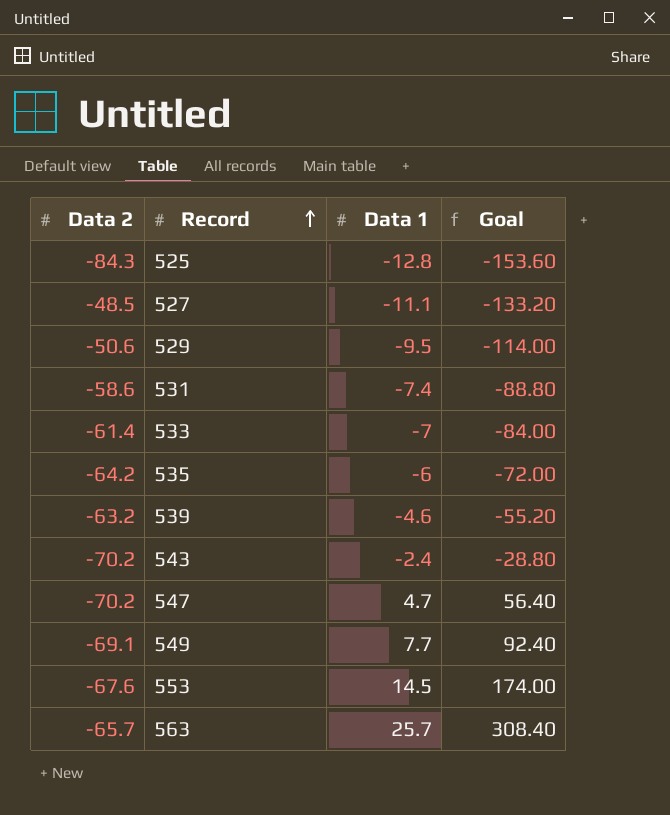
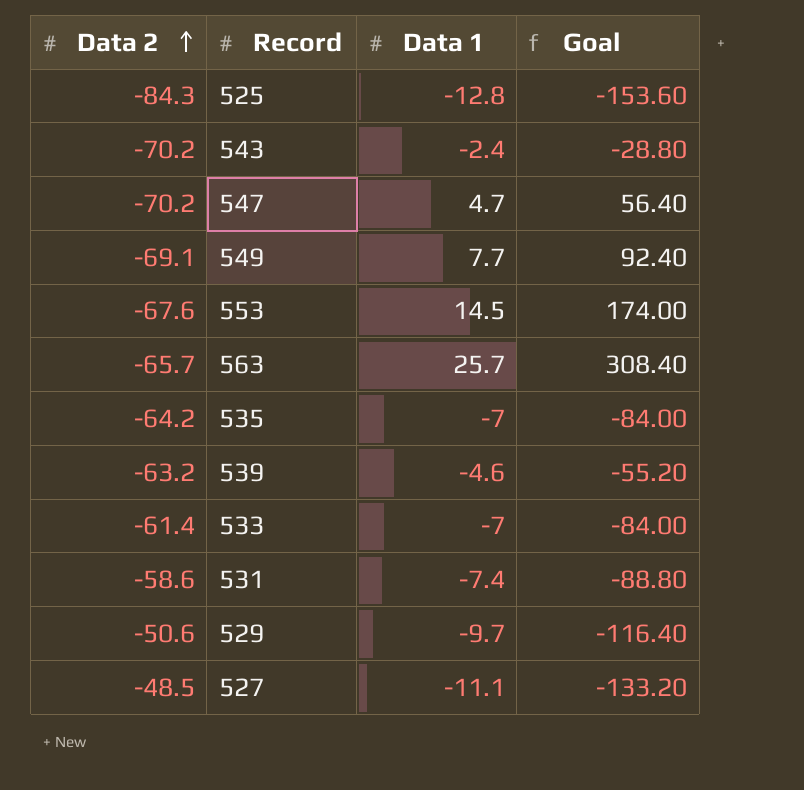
row order: Record ascending -> Data 2 ascending
535 | Data 1: -6 -> -7
535 | Goal: -72.00 -> -84.00
529 | Data 1: -9.5 -> -9.7
529 | Goal: -114.00 -> -116.40

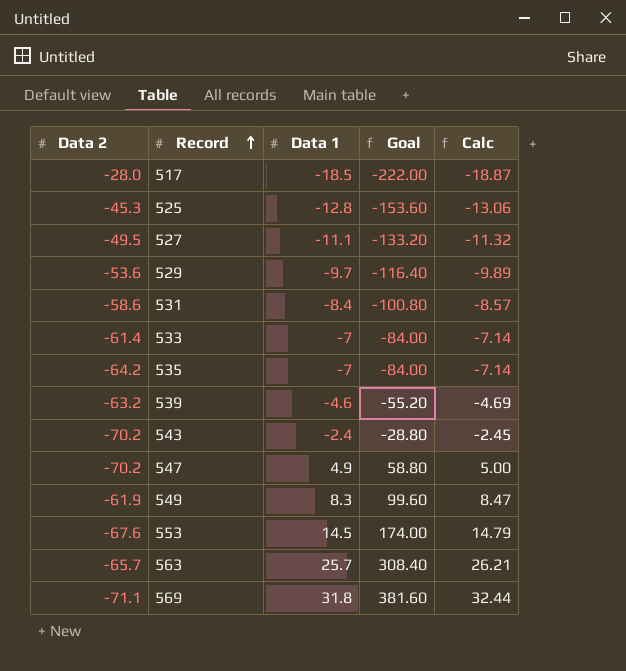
row order: Data 2 ascending -> Record ascending
column Calc | formula: none -> [Data 1] * 1.02
row 517: none -> -28.0 | -18.5 | -222.00 | -18.87
525 | Data 2: -84.3 -> -45.3
527 | Data 2: -48.5 -> -49.5
529 | Data 2: -50.6 -> -53.6
531 | Data 1: -7.4 -> -8.4
531 | Goal: -88.80 -> -100.80
547 | Data 1: 4.7 -> 4.9
547 | Goal: 56.40 -> 58.80
549 | Data 2: -69.1 -> -61.9
549 | Data 1: 7.7 -> 8.3
549 | Goal: 92.40 -> 99.60
row 569: none -> -71.1 | 31.8 | 381.60 | 32.44

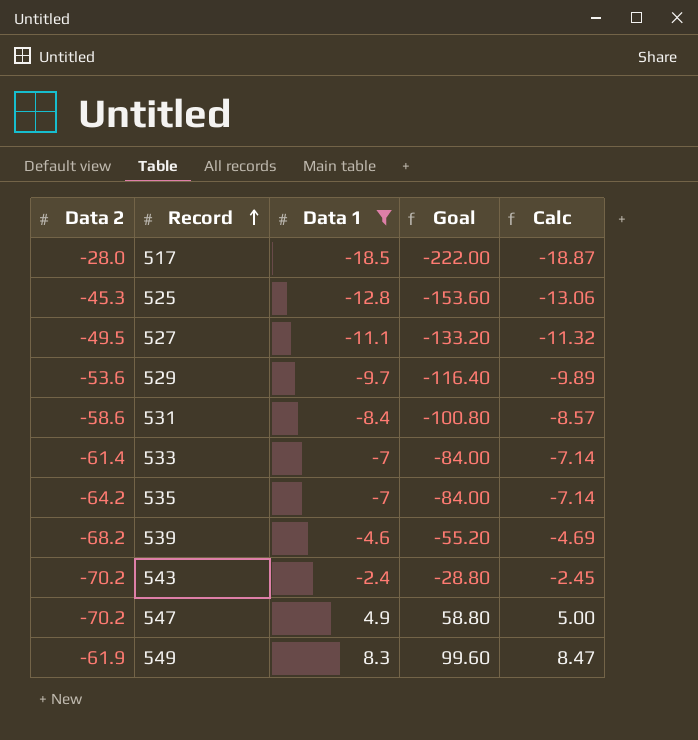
filter: none -> Data 1 <= 8.3
539 | Data 2: -63.2 -> -68.2

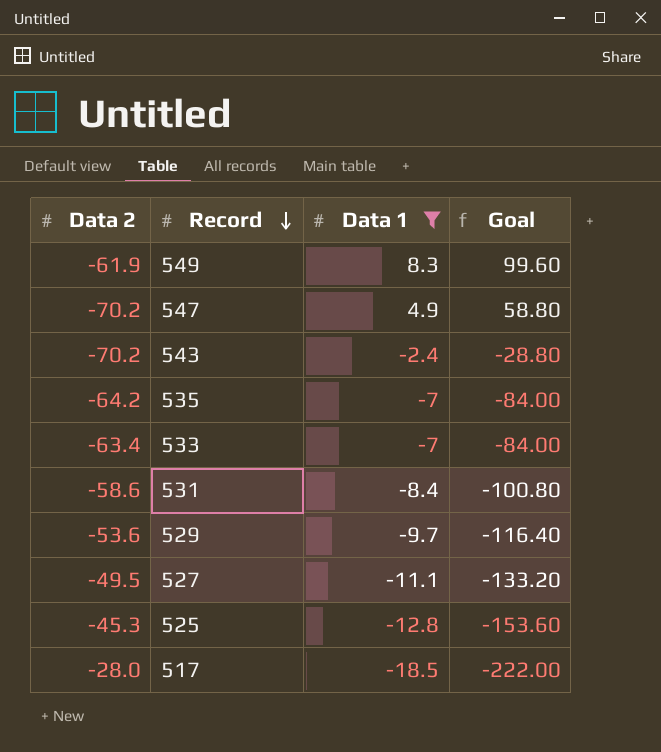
row order: Record ascending -> Record descending
column Calc | formula: [Data 1] * 1.02 -> none
row 539: -68.2 | -4.6 | -55.20 | -4.69 -> none
533 | Data 2: -61.4 -> -63.4

